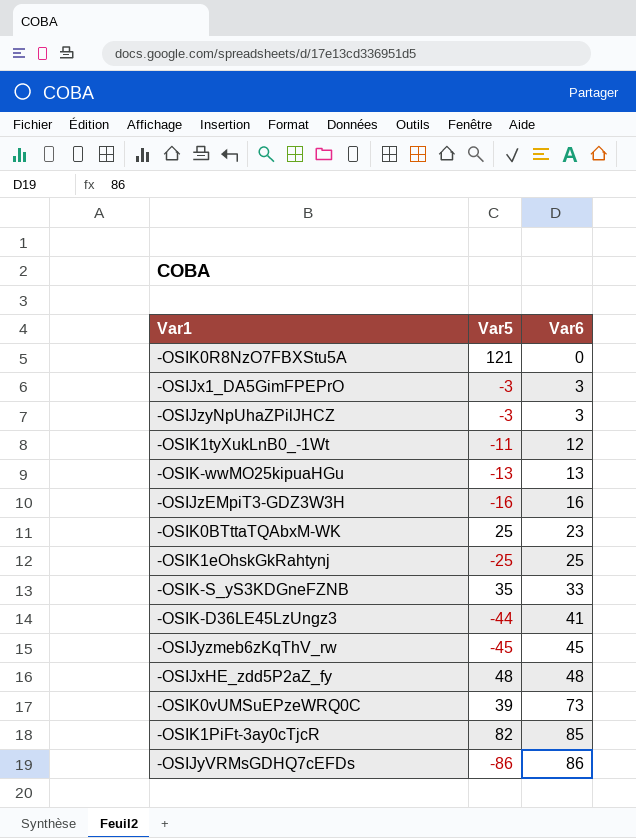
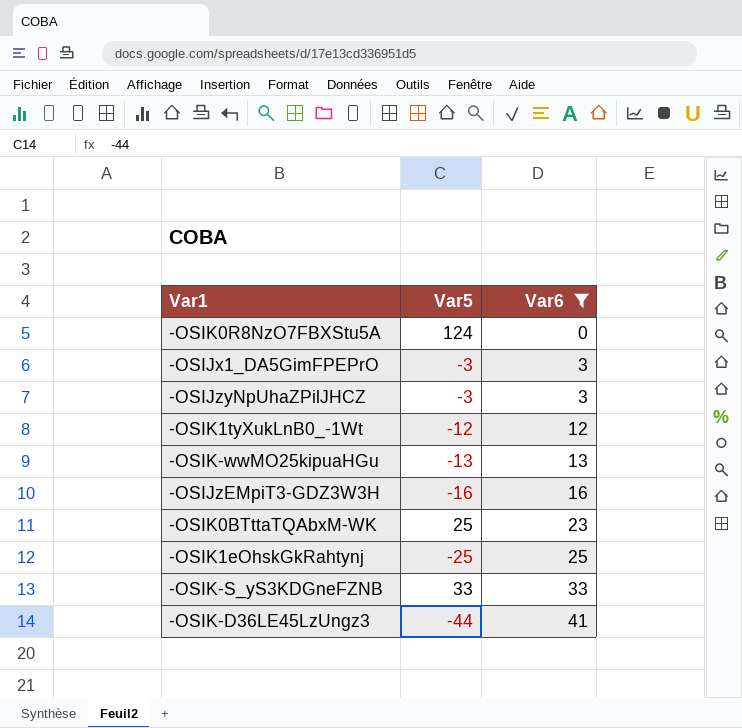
filter: none -> Var6 <= 41
-OSIK0R8NzO7FBXStu5A | Var5: 121 -> 124
-OSIK1tyXukLnB0_-1Wt | Var5: -11 -> -12
-OSIK-S_yS3KDGneFZNB | Var5: 35 -> 33

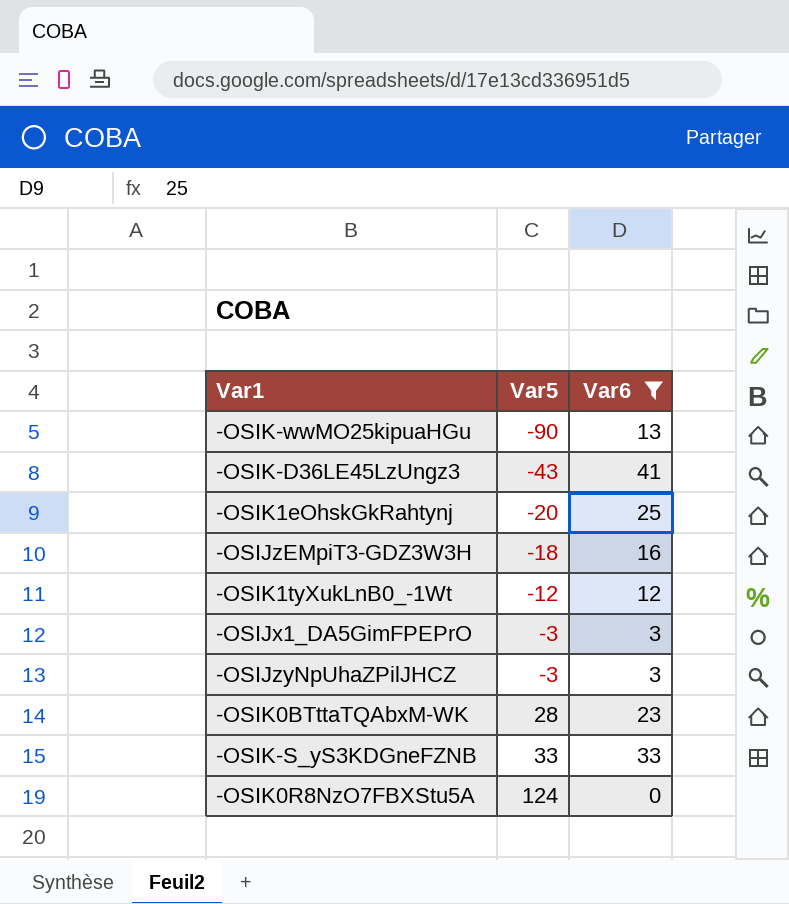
row order: Var6 ascending -> Var5 ascending
-OSIK-wwMO25kipuaHGu | Var5: -13 -> -90
-OSIK-D36LE45LzUngz3 | Var5: -44 -> -43
-OSIK1eOhskGkRahtynj | Var5: -25 -> -20
-OSIJzEMpiT3-GDZ3W3H | Var5: -16 -> -18
-OSIK0BTttaTQAbxM-WK | Var5: 25 -> 28

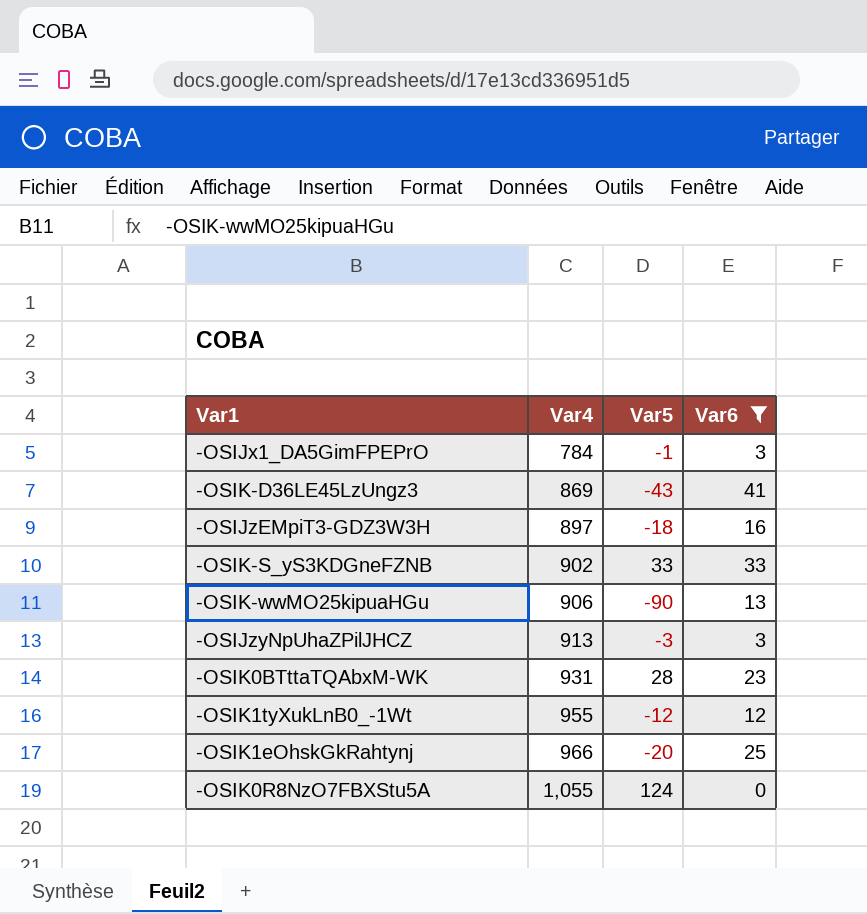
row order: Var5 ascending -> Var4 ascending
column Var4 | position: none -> 2
-OSIJx1_DA5GimFPEPrO | Var5: -3 -> -1

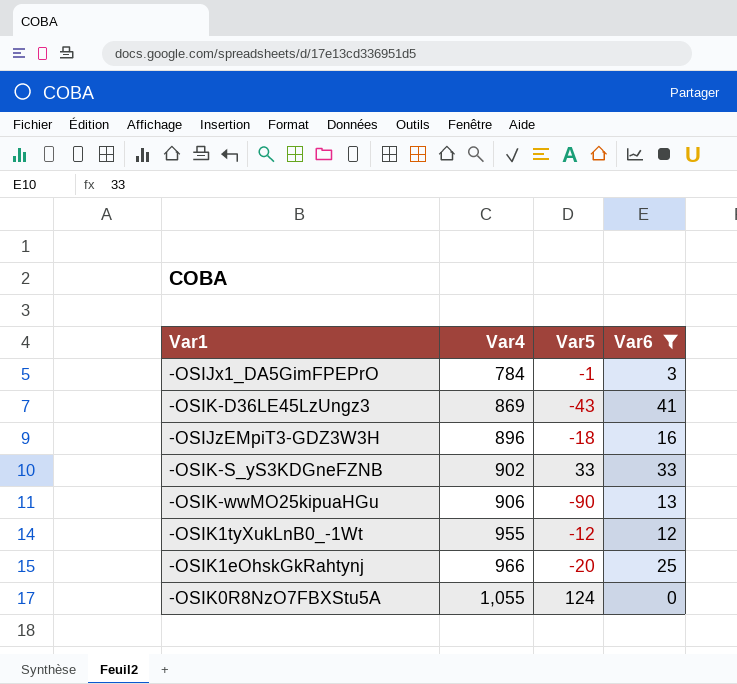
row -OSIJzyNpUhaZPilJHCZ: 913 | -3 | 3 -> none
row -OSIK0BTttaTQAbxM-WK: 931 | 28 | 23 -> none
-OSIJzEMpiT3-GDZ3W3H | Var4: 897 -> 896

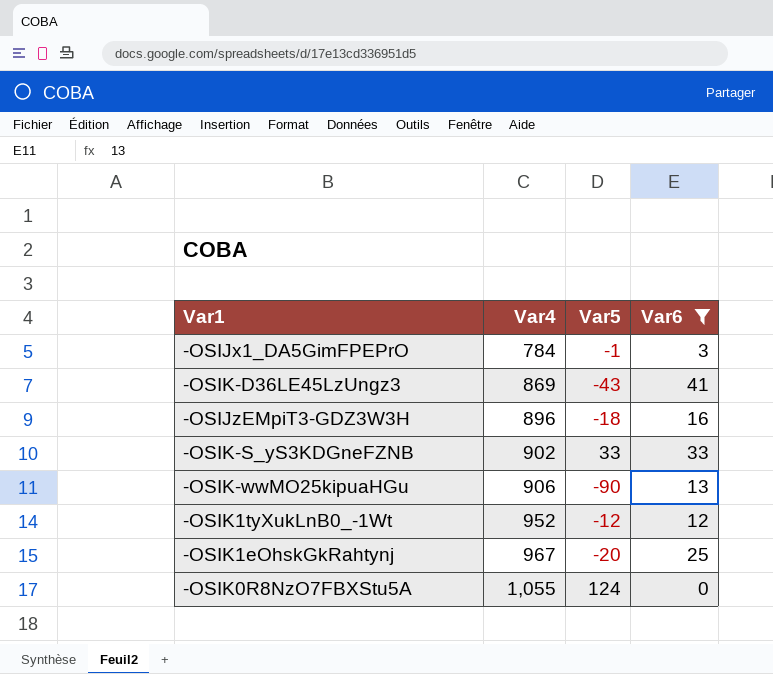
-OSIK1tyXukLnB0_-1Wt | Var4: 955 -> 952
-OSIK1eOhskGkRahtynj | Var4: 966 -> 967

